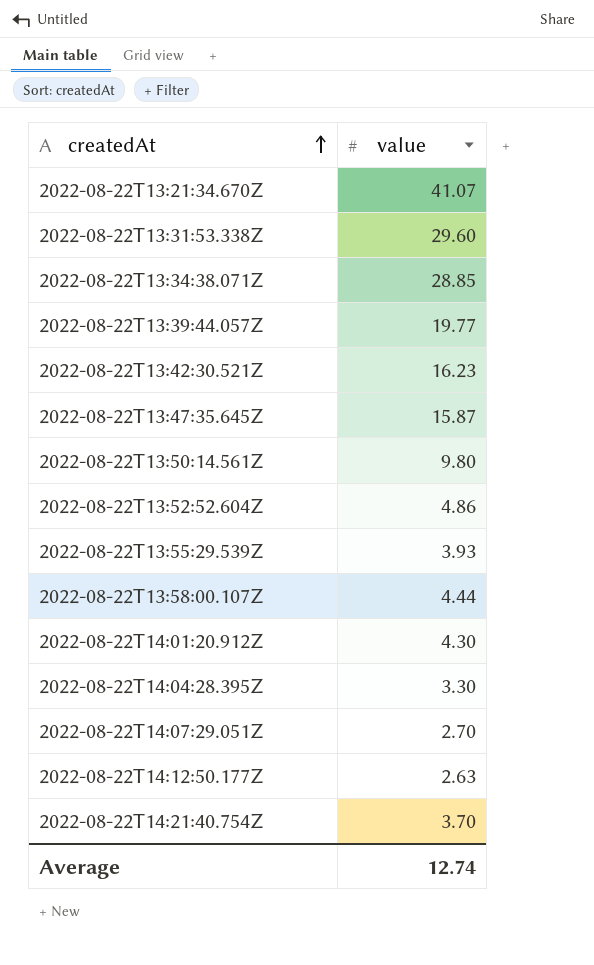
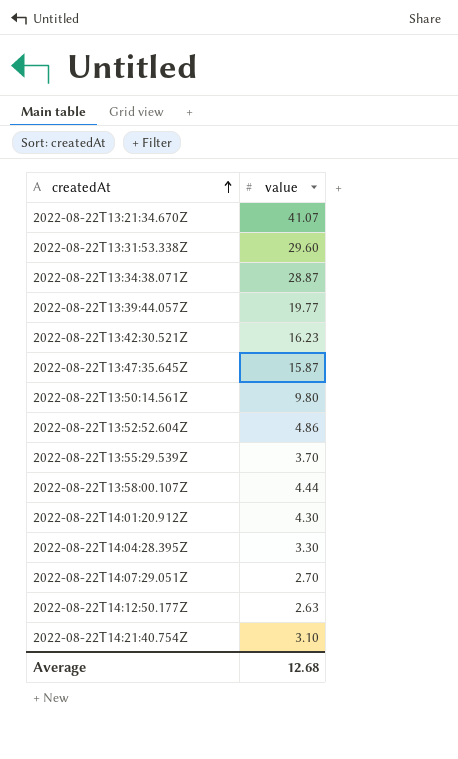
2022-08-22T13:34:38.071Z | value: 28.85 -> 28.87
2022-08-22T13:55:29.539Z | value: 3.93 -> 3.70
2022-08-22T14:21:40.754Z | value: 3.70 -> 3.10
Average | value: 12.74 -> 12.68

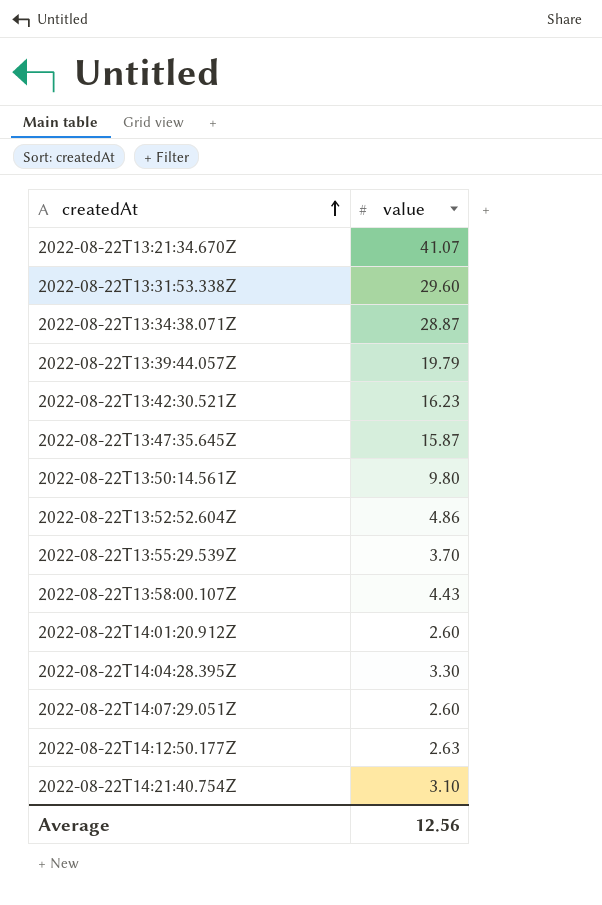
2022-08-22T13:39:44.057Z | value: 19.77 -> 19.79
2022-08-22T13:58:00.107Z | value: 4.44 -> 4.43
2022-08-22T14:01:20.912Z | value: 4.30 -> 2.60
2022-08-22T14:07:29.051Z | value: 2.70 -> 2.60
Average | value: 12.68 -> 12.56

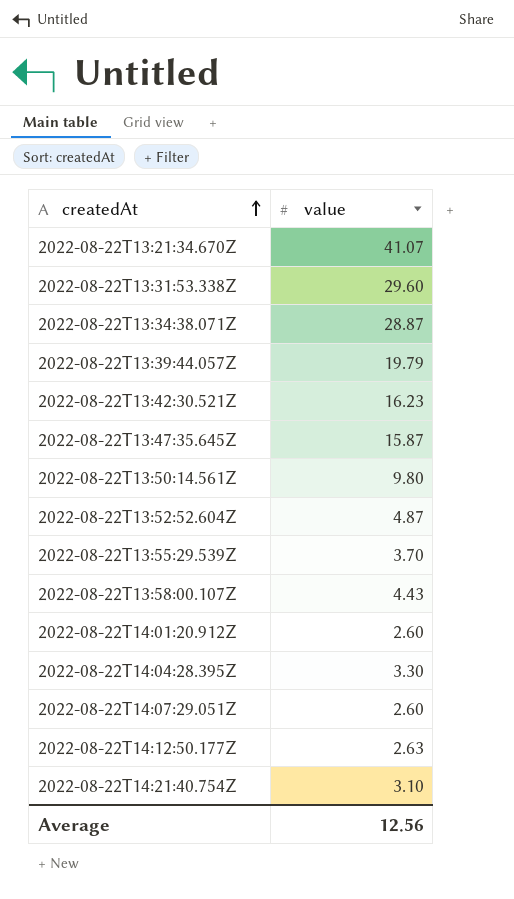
2022-08-22T13:52:52.604Z | value: 4.86 -> 4.87

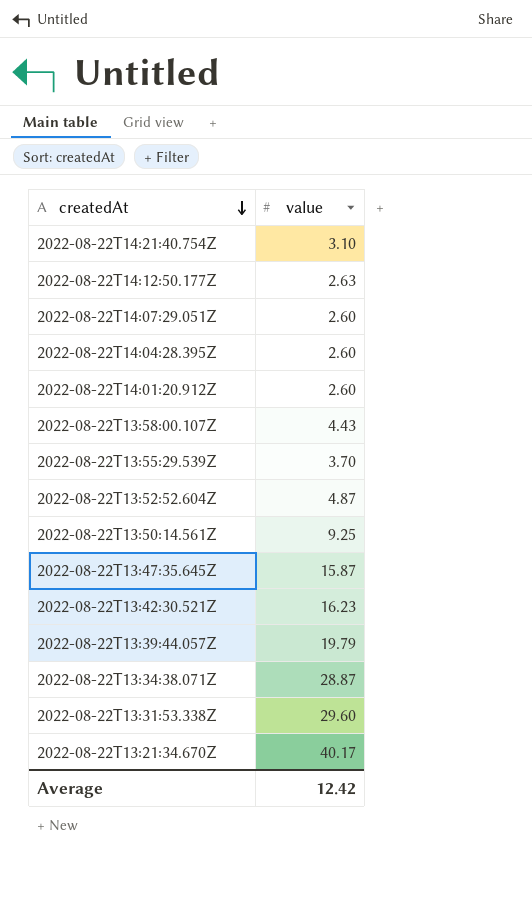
row order: createdAt ascending -> createdAt descending
2022-08-22T14:04:28.395Z | value: 3.30 -> 2.60
2022-08-22T13:50:14.561Z | value: 9.80 -> 9.25
2022-08-22T13:21:34.670Z | value: 41.07 -> 40.17
Average | value: 12.56 -> 12.42

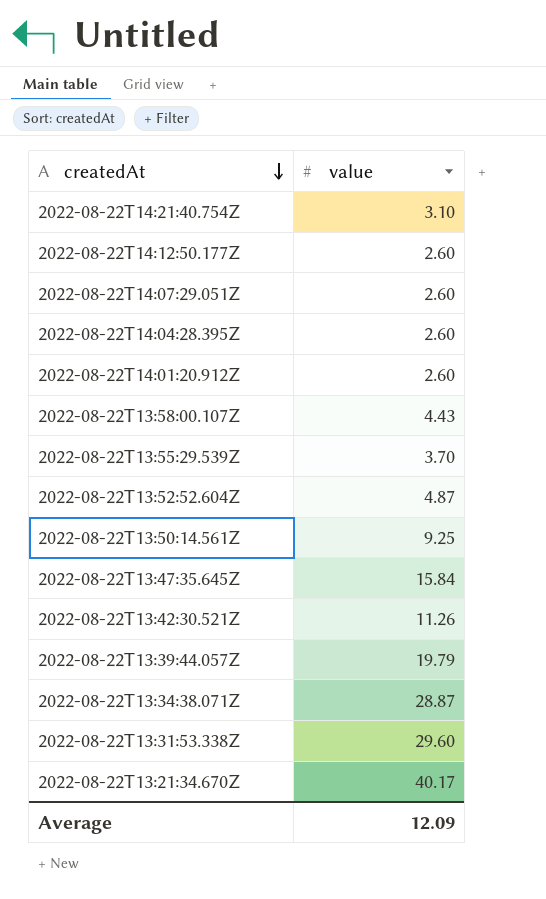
2022-08-22T14:12:50.177Z | value: 2.63 -> 2.60
2022-08-22T13:47:35.645Z | value: 15.87 -> 15.84
2022-08-22T13:42:30.521Z | value: 16.23 -> 11.26
Average | value: 12.42 -> 12.09

